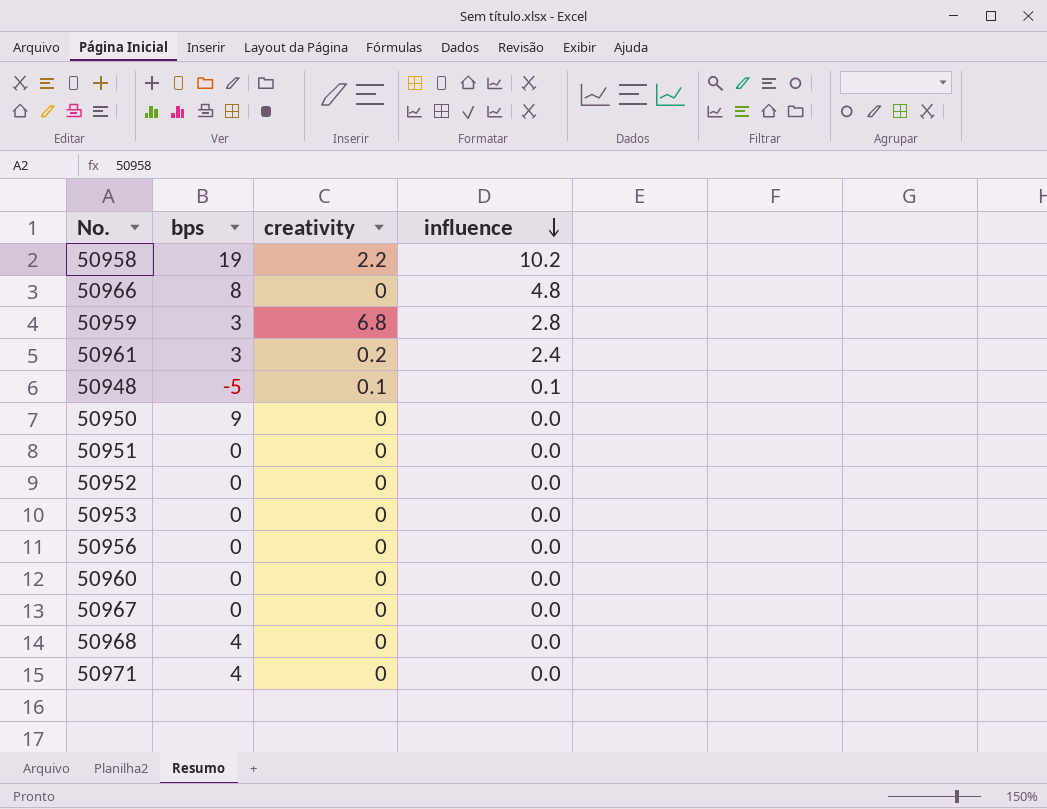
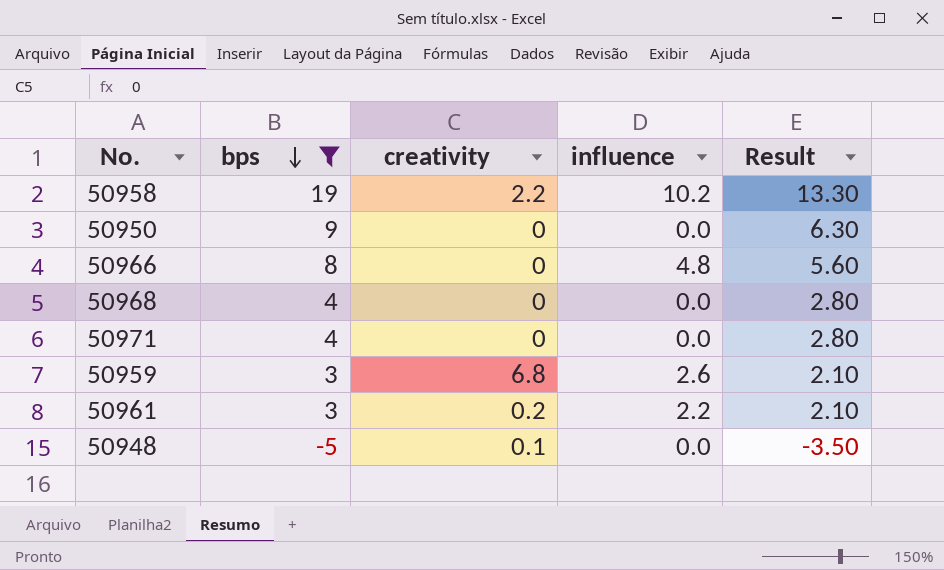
filter: none -> bps != 0
row order: influence descending -> bps descending
column Result | formula: none -> [bps] * 0.7
50959 | influence: 2.8 -> 2.6
50961 | influence: 2.4 -> 2.2
50948 | influence: 0.1 -> 0.0

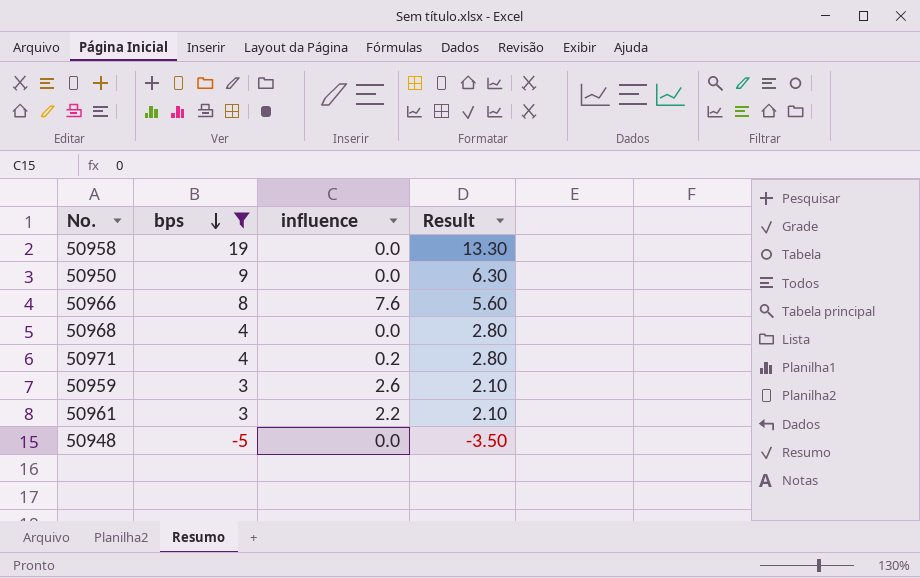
column creativity | position: 3 -> none
50958 | influence: 10.2 -> 0.0
50966 | influence: 4.8 -> 7.6
50971 | influence: 0.0 -> 0.2

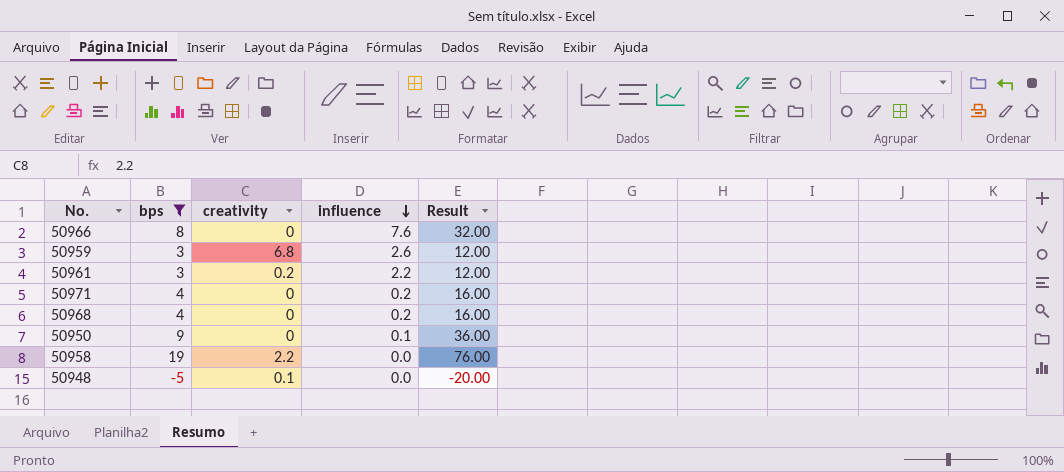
row order: bps descending -> influence descending
column creativity | position: none -> 3
column Result | formula: [bps] * 0.7 -> [bps] * 4
50968 | influence: 0.0 -> 0.2
50950 | influence: 0.0 -> 0.1

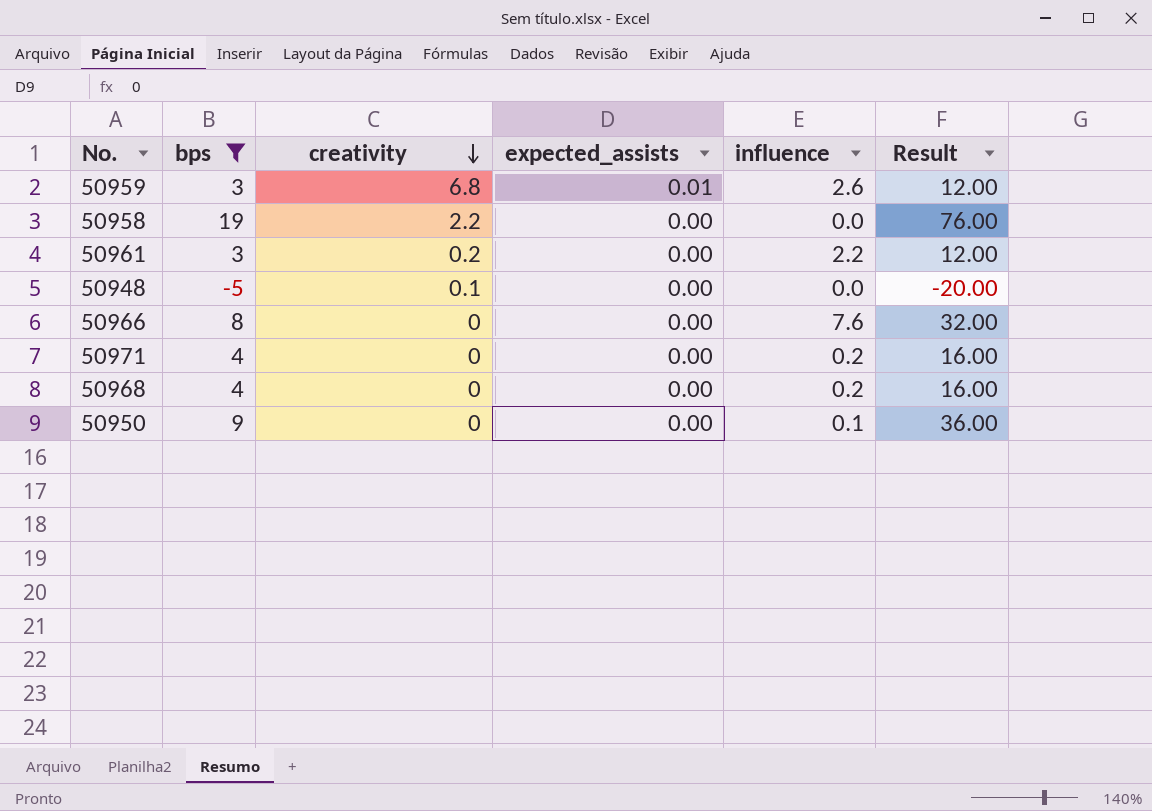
row order: influence descending -> creativity descending
column expected_assists | position: none -> 4

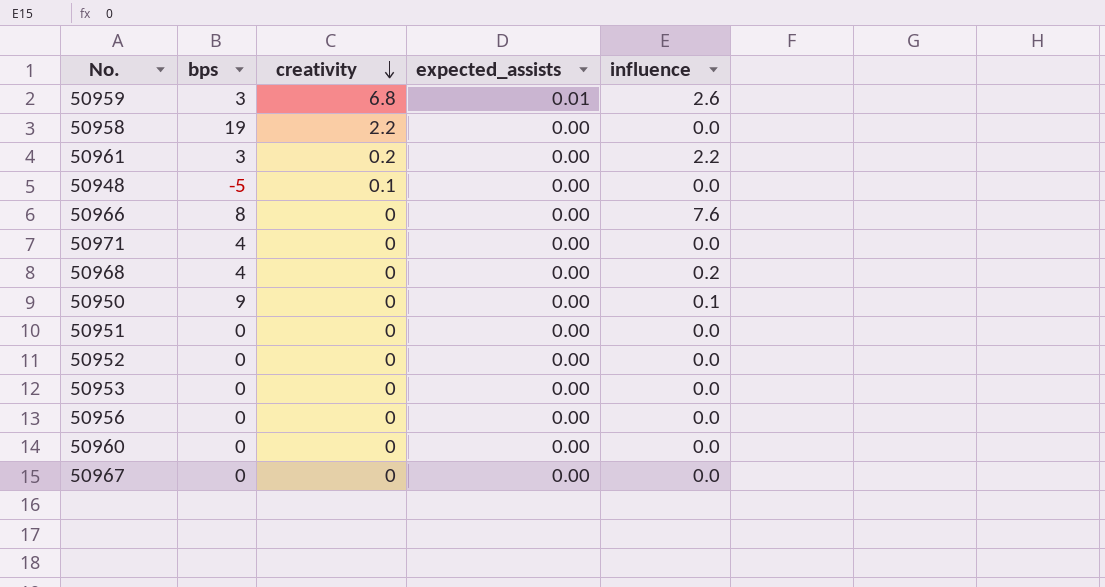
filter: bps != 0 -> none
column Result | formula: [bps] * 4 -> none
50971 | influence: 0.2 -> 0.0

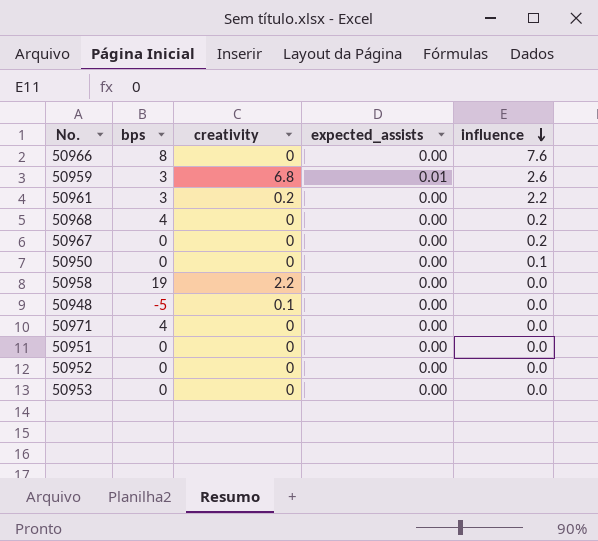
row order: creativity descending -> influence descending
row 50956: 0 | 0 | 0.00 | 0.0 -> none
row 50960: 0 | 0 | 0.00 | 0.0 -> none
50967 | influence: 0.0 -> 0.2
50950 | bps: 9 -> 0

